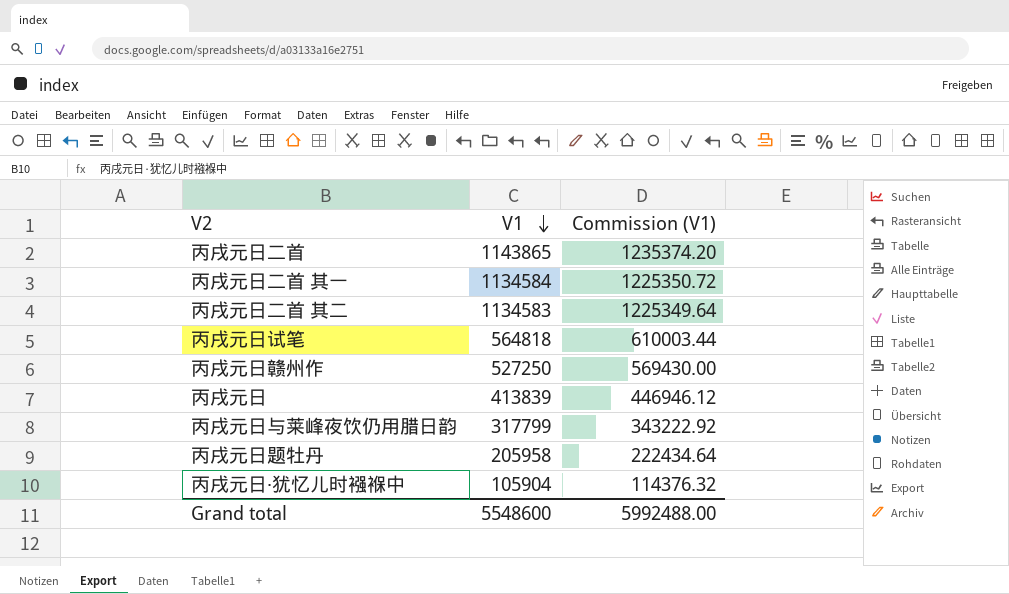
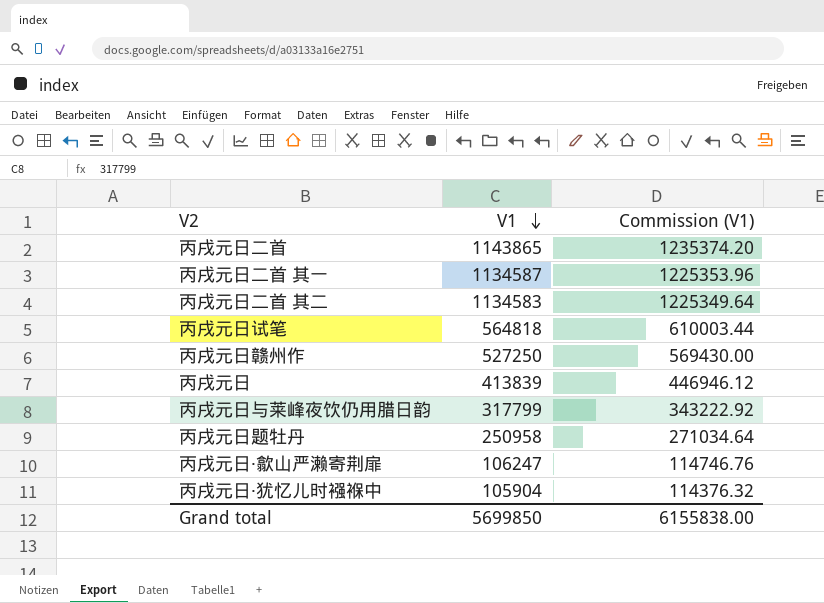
丙戌元日二首 其一 | V1: 1134584 -> 1134587
丙戌元日二首 其一 | Commission (V1): 1225350.72 -> 1225353.96
丙戌元日题牡丹 | V1: 205958 -> 250958
丙戌元日题牡丹 | Commission (V1): 222434.64 -> 271034.64
row 丙戌元日·歙山严濑寄荆扉: none -> 106247 | 114746.76
Grand total | V1: 5548600 -> 5699850
Grand total | Commission (V1): 5992488.00 -> 6155838.00

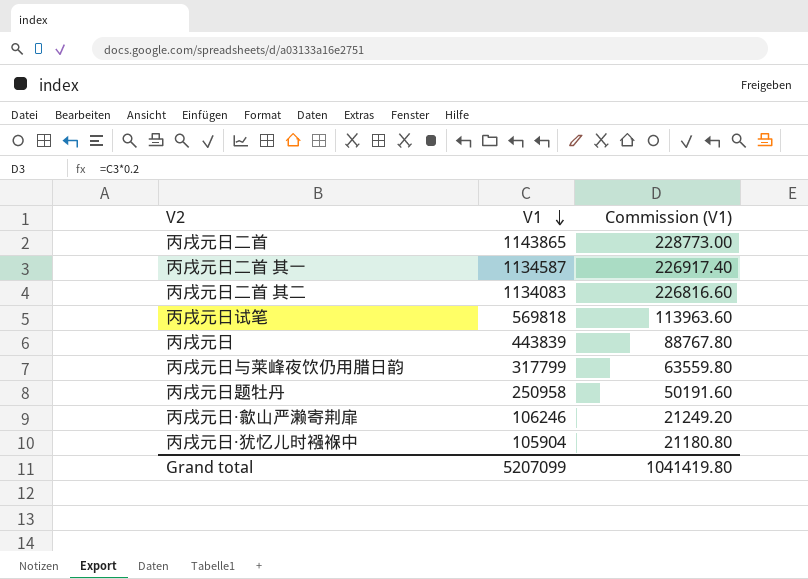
column Commission (V1) | formula: [V1] * 1.08 -> [V1] * 0.2
row 丙戌元日赣州作: 527250 | 569430.00 -> none
丙戌元日二首 其二 | V1: 1134583 -> 1134083
丙戌元日试笔 | V1: 564818 -> 569818
丙戌元日 | V1: 413839 -> 443839
丙戌元日·歙山严濑寄荆扉 | V1: 106247 -> 106246
Grand total | V1: 5699850 -> 5207099
Grand total | Commission (V1): 6155838.00 -> 1041419.80

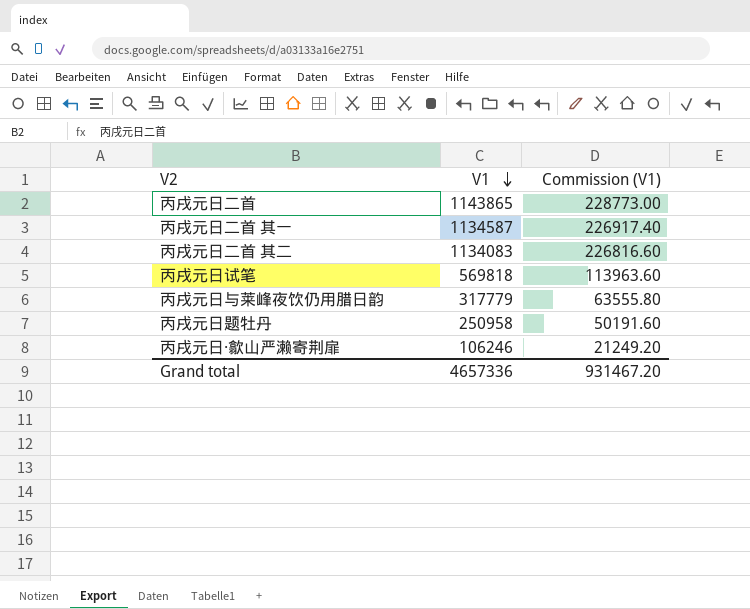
row 丙戌元日: 443839 | 88767.80 -> none
row 丙戌元日·犹忆儿时襁褓中: 105904 | 21180.80 -> none
丙戌元日与莱峰夜饮仍用腊日韵 | V1: 317799 -> 317779
丙戌元日与莱峰夜饮仍用腊日韵 | Commission (V1): 63559.80 -> 63555.80
Grand total | V1: 5207099 -> 4657336
Grand total | Commission (V1): 1041419.80 -> 931467.20

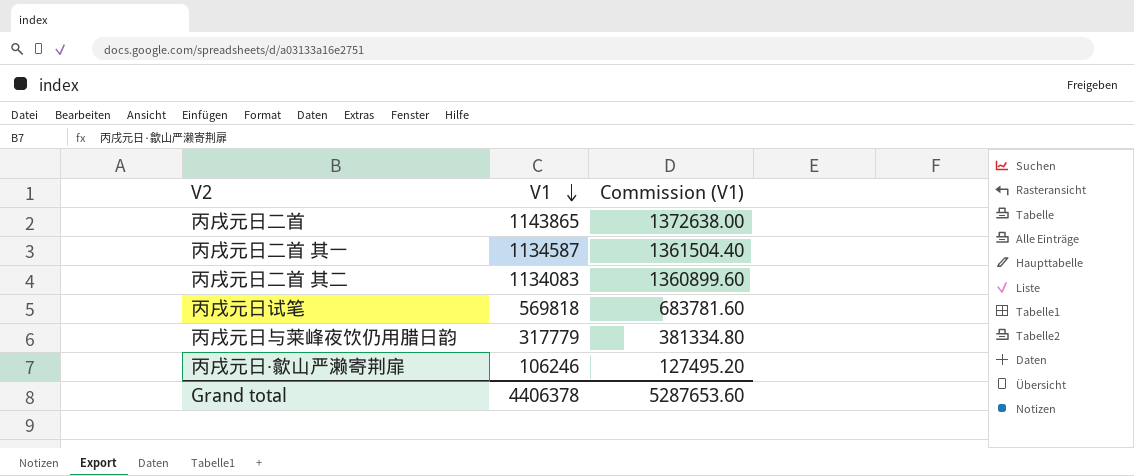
column Commission (V1) | formula: [V1] * 0.2 -> [V1] * 1.2
row 丙戌元日题牡丹: 250958 | 50191.60 -> none
Grand total | V1: 4657336 -> 4406378
Grand total | Commission (V1): 931467.20 -> 5287653.60

